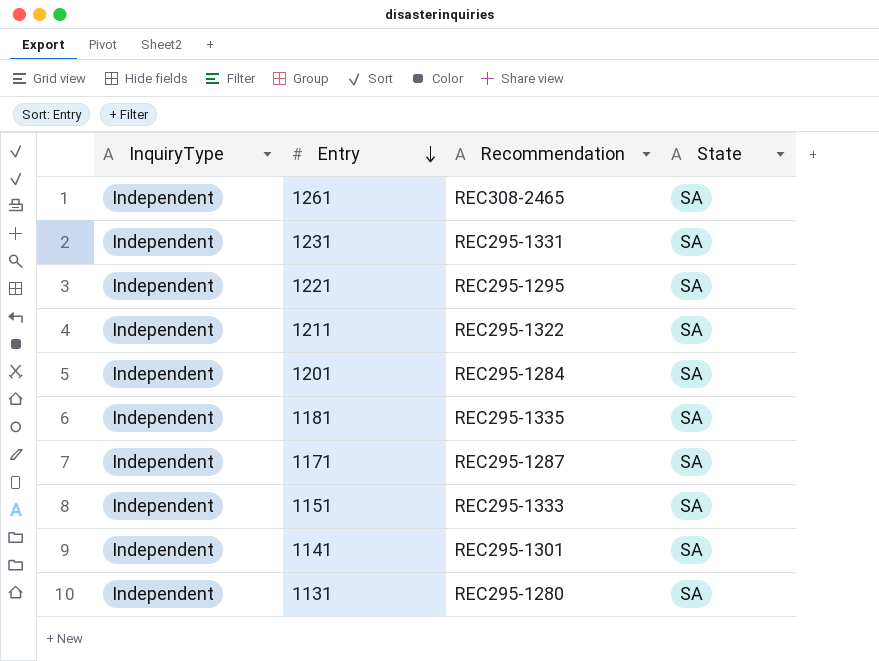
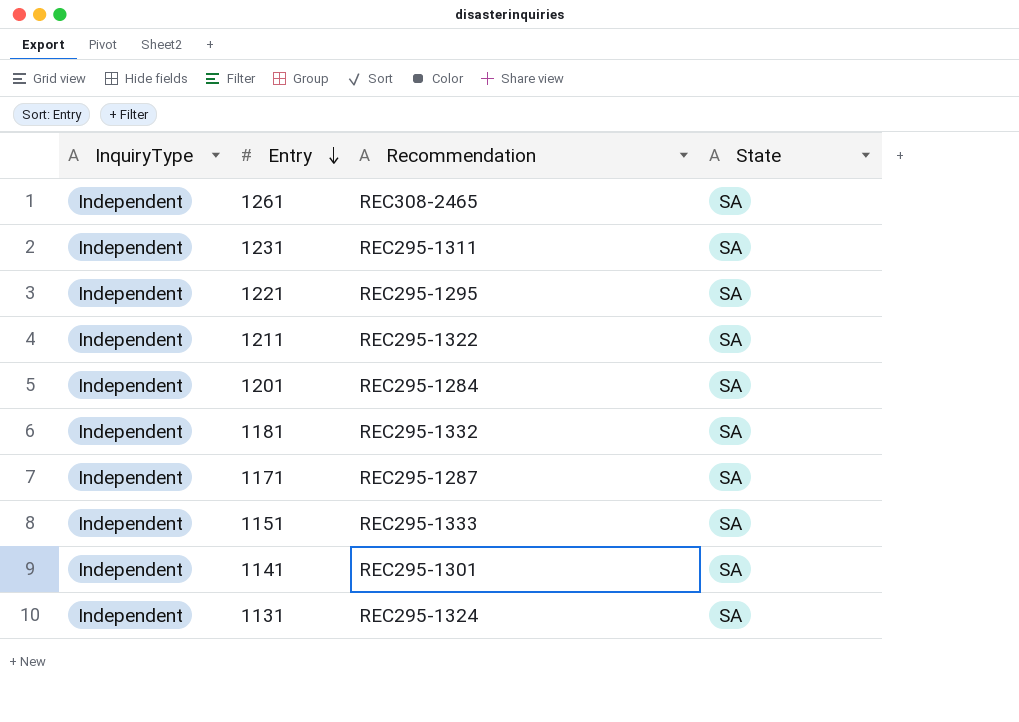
1231 | Recommendation: REC295-1331 -> REC295-1311
1181 | Recommendation: REC295-1335 -> REC295-1332
1131 | Recommendation: REC295-1280 -> REC295-1324

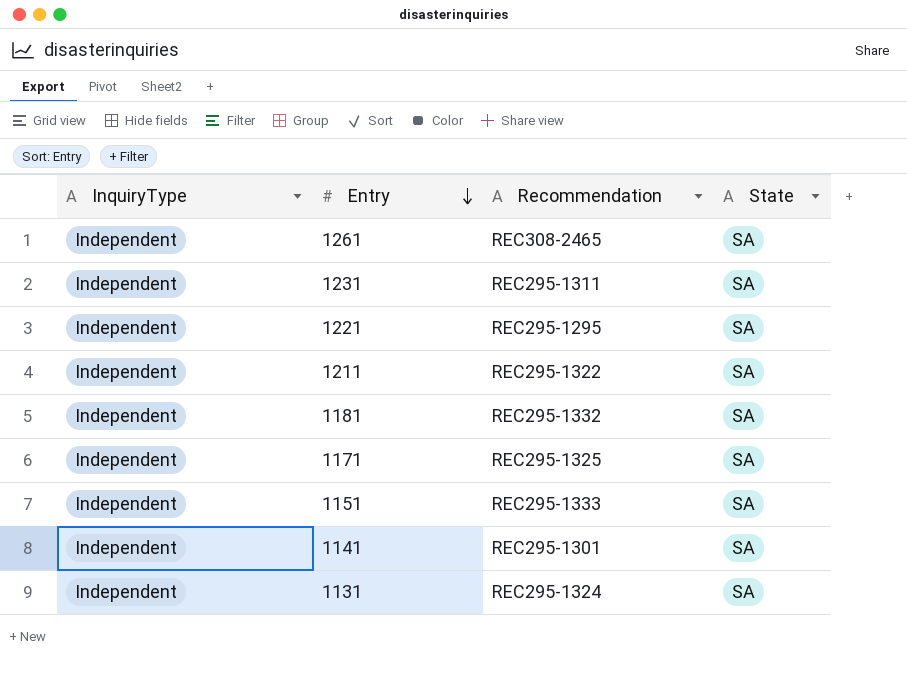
row 1201: Independent | REC295-1284 | SA -> none
1171 | Recommendation: REC295-1287 -> REC295-1325

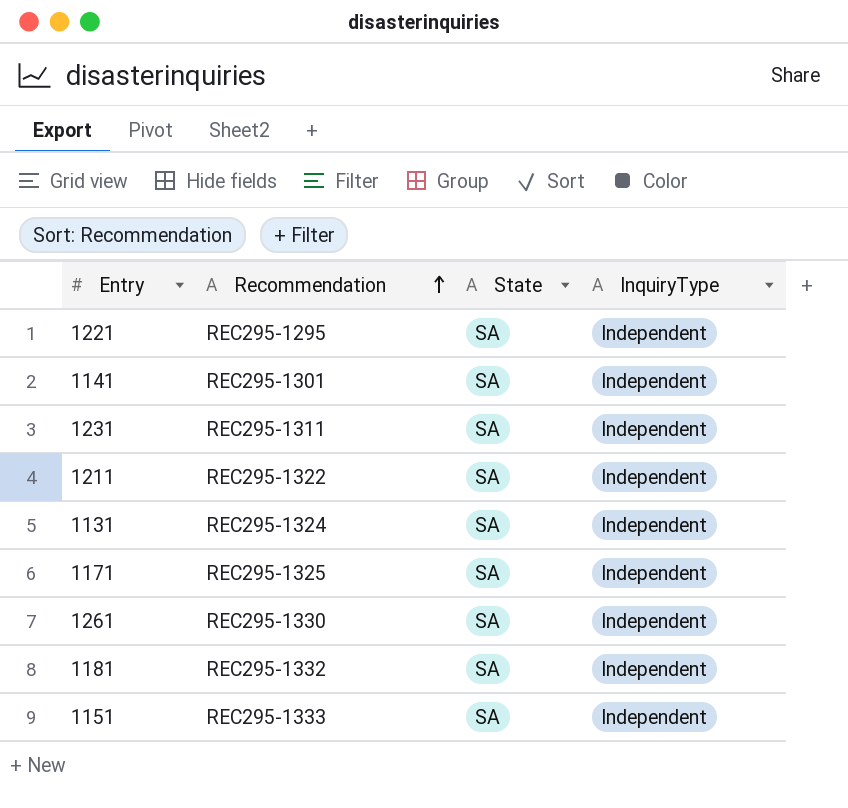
row order: Entry descending -> Recommendation ascending
column InquiryType | position: 1 -> 4
1261 | Recommendation: REC308-2465 -> REC295-1330

